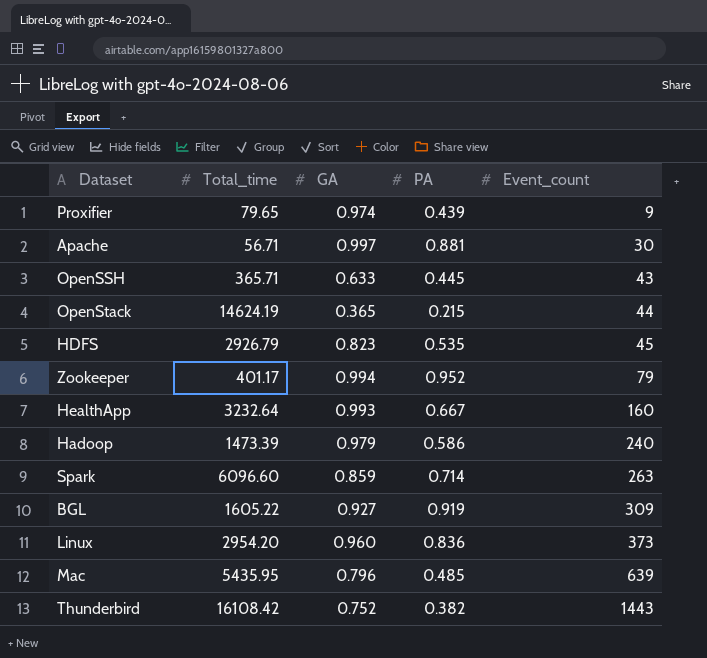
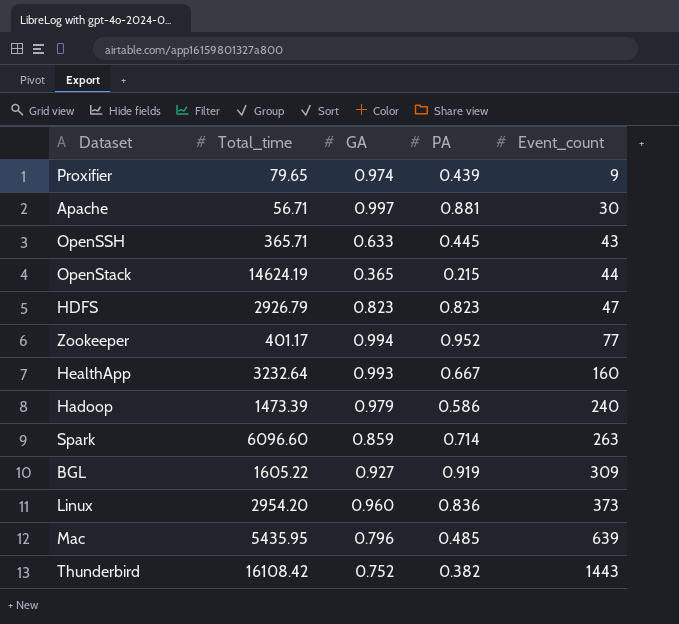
HDFS | PA: 0.535 -> 0.823
HDFS | Event_count: 45 -> 47
Zookeeper | Event_count: 79 -> 77

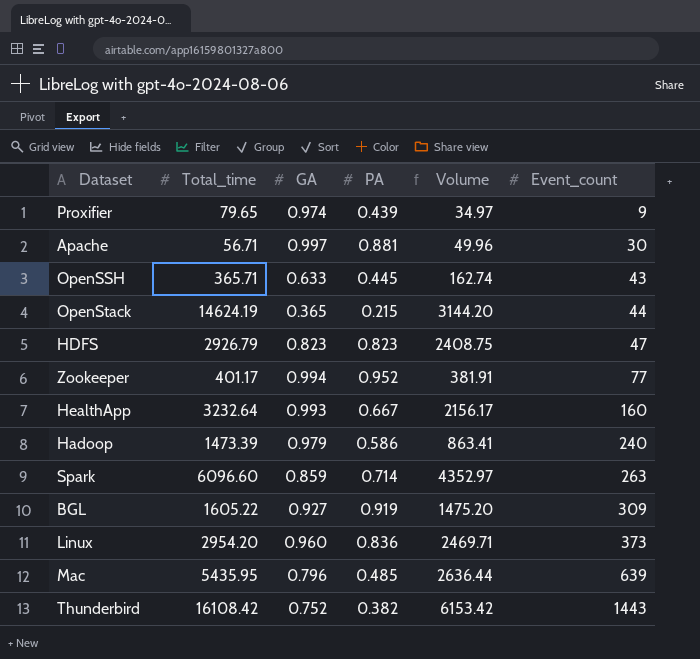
column Volume | formula: none -> [Total_time] * [PA]

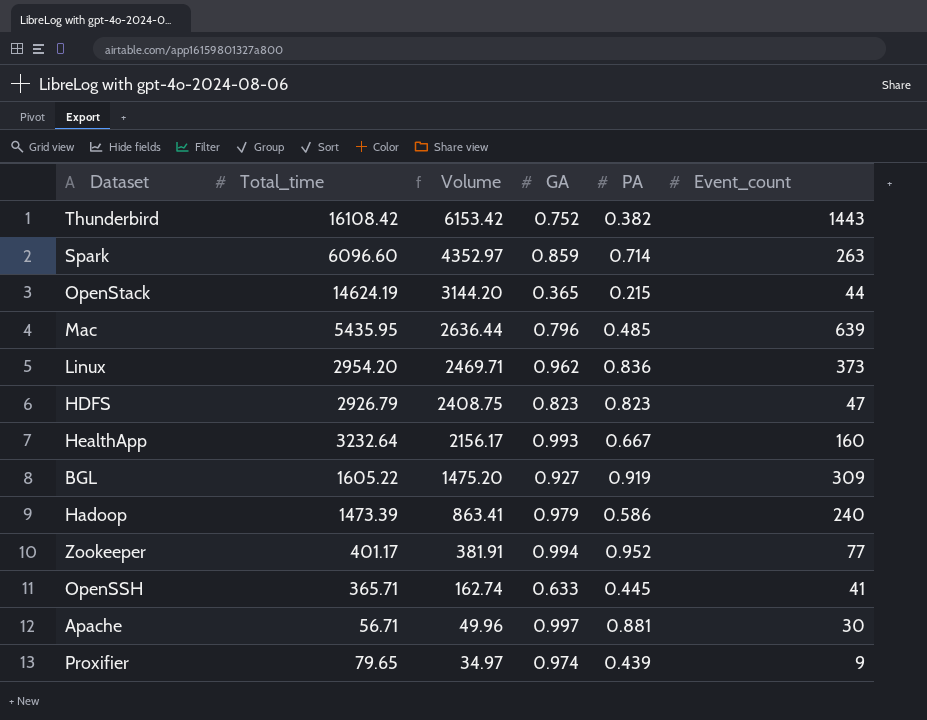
row order: Event_count ascending -> Volume descending
column Volume | position: 5 -> 3
Linux | GA: 0.960 -> 0.962
OpenSSH | Event_count: 43 -> 41

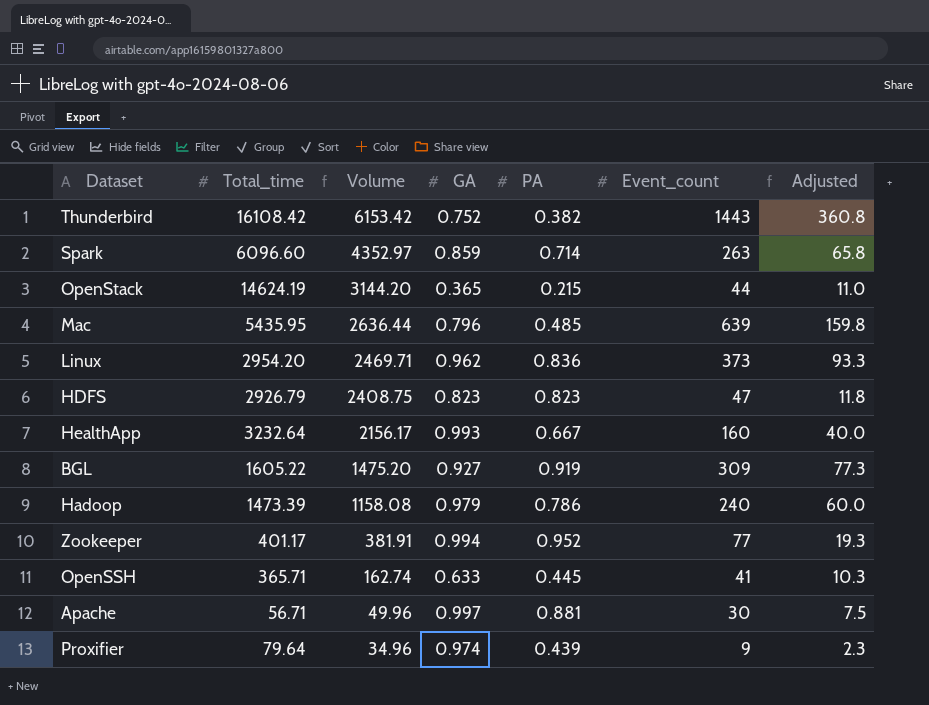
column Adjusted | formula: none -> [Event_count] * 0.25
Hadoop | Volume: 863.41 -> 1158.08
Hadoop | PA: 0.586 -> 0.786
Proxifier | Total_time: 79.65 -> 79.64
Proxifier | Volume: 34.97 -> 34.96

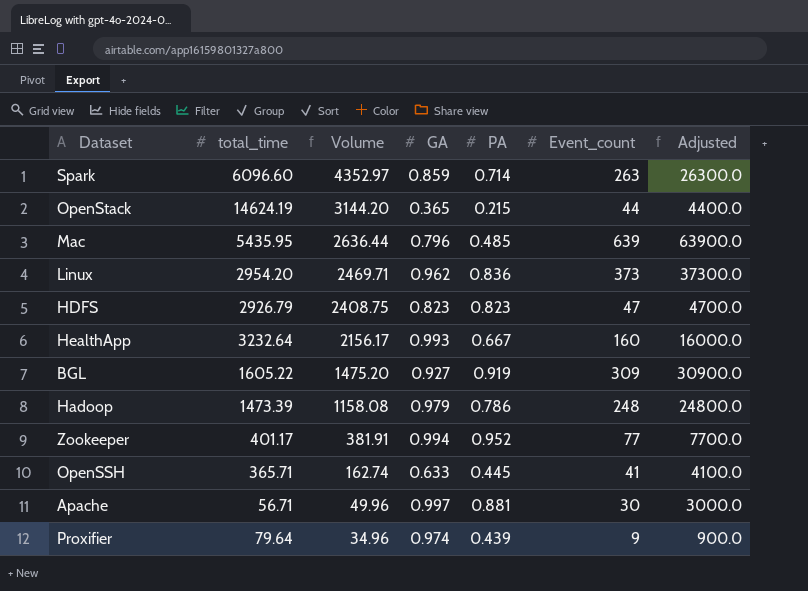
column name: Total_time -> total_time
column Adjusted | formula: [Event_count] * 0.25 -> [Event_count] * 100
row Thunderbird: 16108.42 | 6153.42 | 0.752 | 0.382 | 1443 | 360.8 -> none
Hadoop | Event_count: 240 -> 248

